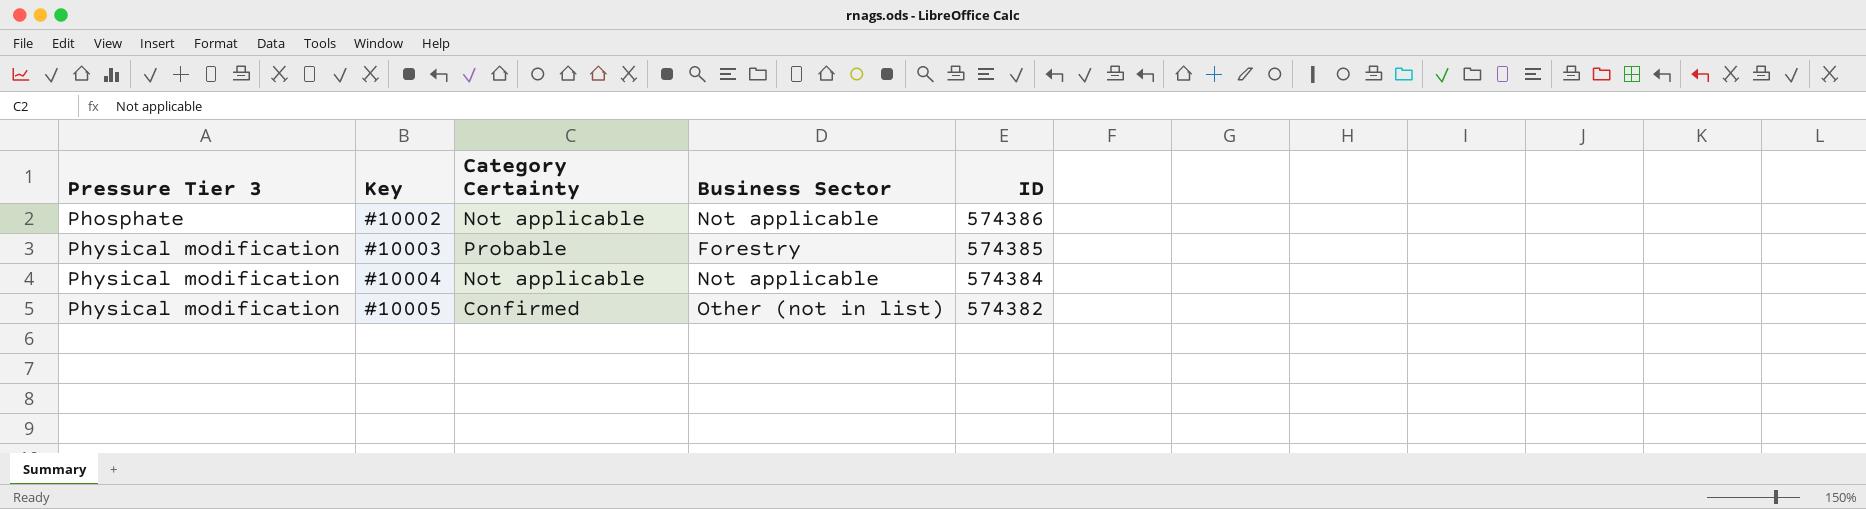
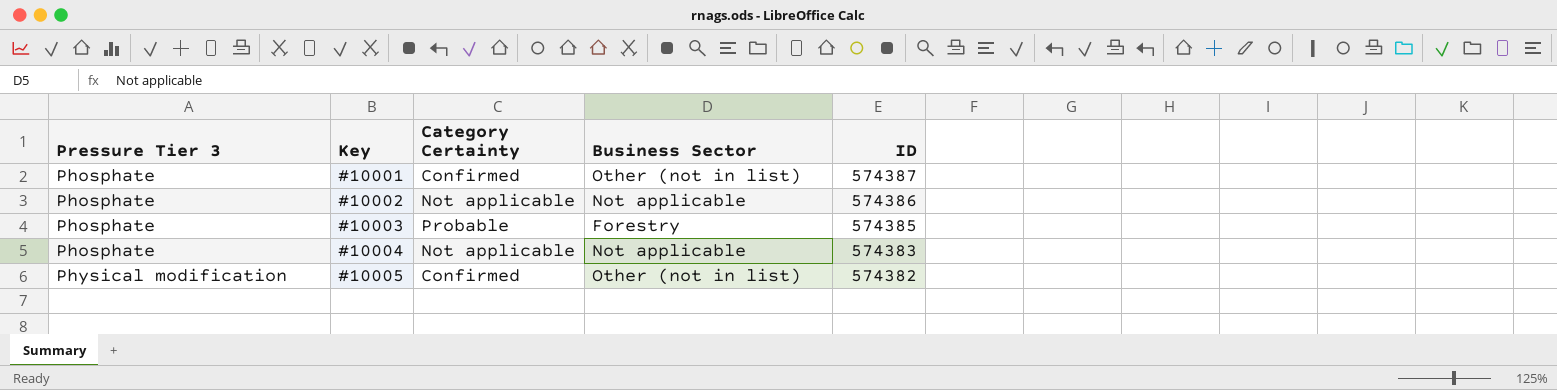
row #10001: none -> Phosphate | Confirmed | Other (not in list) | 574387
#10003 | Pressure Tier 3: Physical modification -> Phosphate
#10004 | Pressure Tier 3: Physical modification -> Phosphate
#10004 | ID: 574384 -> 574383

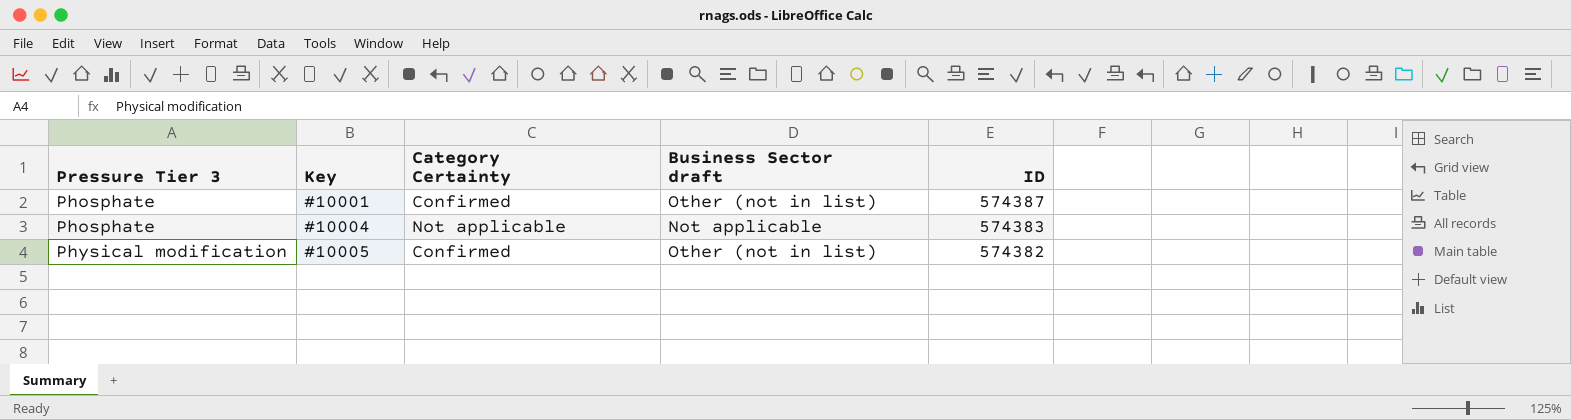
column name: Business Sector -> Business Sector draft
row #10002: Phosphate | Not applicable | Not applicable | 574386 -> none
row #10003: Phosphate | Probable | Forestry | 574385 -> none

